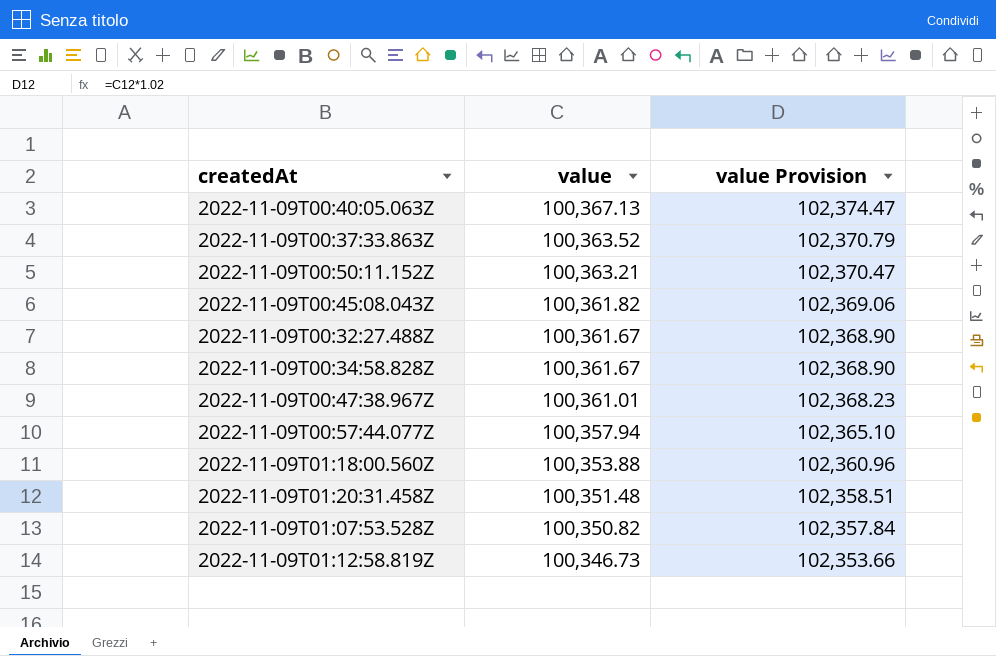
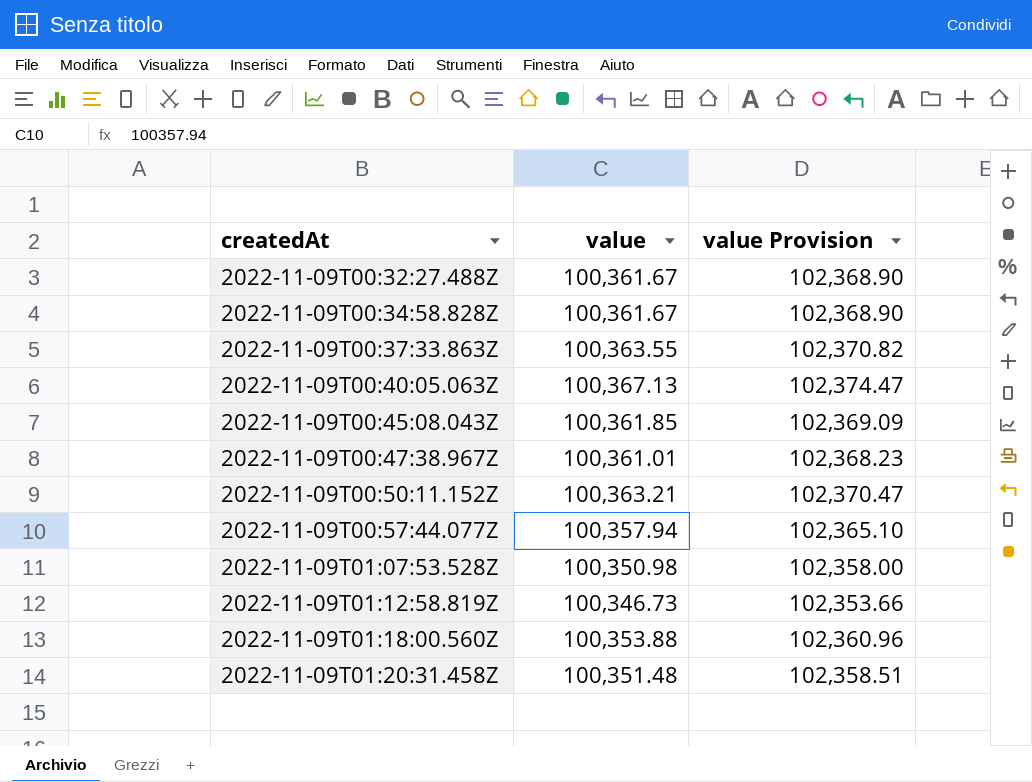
row order: value descending -> createdAt ascending
2022-11-09T00:37:33.863Z | value: 100,363.52 -> 100,363.55
2022-11-09T00:37:33.863Z | value Provision: 102,370.79 -> 102,370.82
2022-11-09T00:45:08.043Z | value: 100,361.82 -> 100,361.85
2022-11-09T00:45:08.043Z | value Provision: 102,369.06 -> 102,369.09
2022-11-09T01:07:53.528Z | value: 100,350.82 -> 100,350.98
2022-11-09T01:07:53.528Z | value Provision: 102,357.84 -> 102,358.00

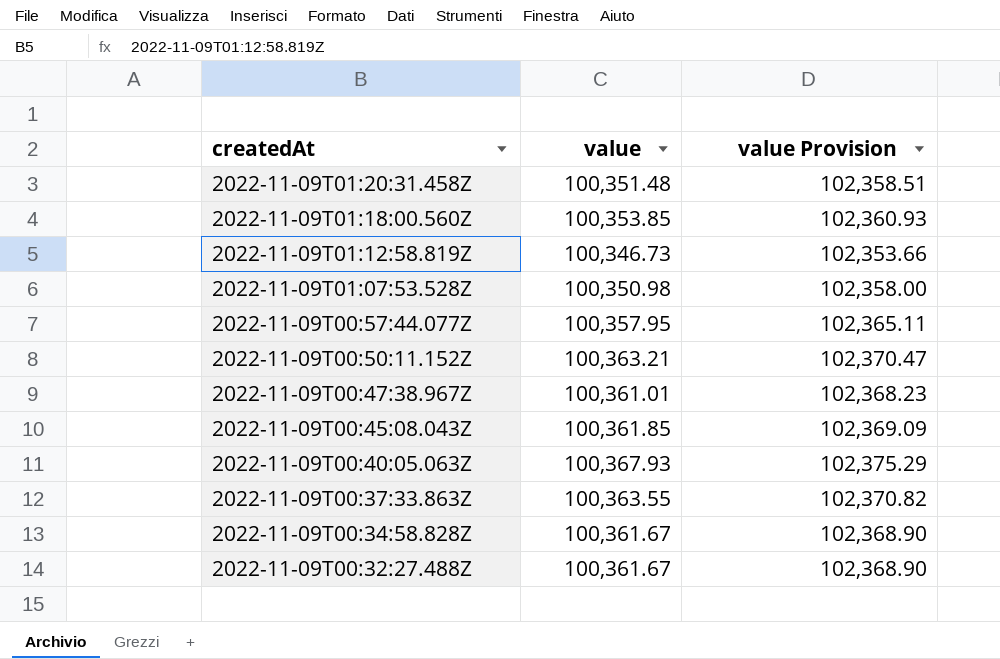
row order: createdAt ascending -> createdAt descending
2022-11-09T01:18:00.560Z | value: 100,353.88 -> 100,353.85
2022-11-09T01:18:00.560Z | value Provision: 102,360.96 -> 102,360.93
2022-11-09T00:57:44.077Z | value: 100,357.94 -> 100,357.95
2022-11-09T00:57:44.077Z | value Provision: 102,365.10 -> 102,365.11
2022-11-09T00:40:05.063Z | value: 100,367.13 -> 100,367.93
2022-11-09T00:40:05.063Z | value Provision: 102,374.47 -> 102,375.29

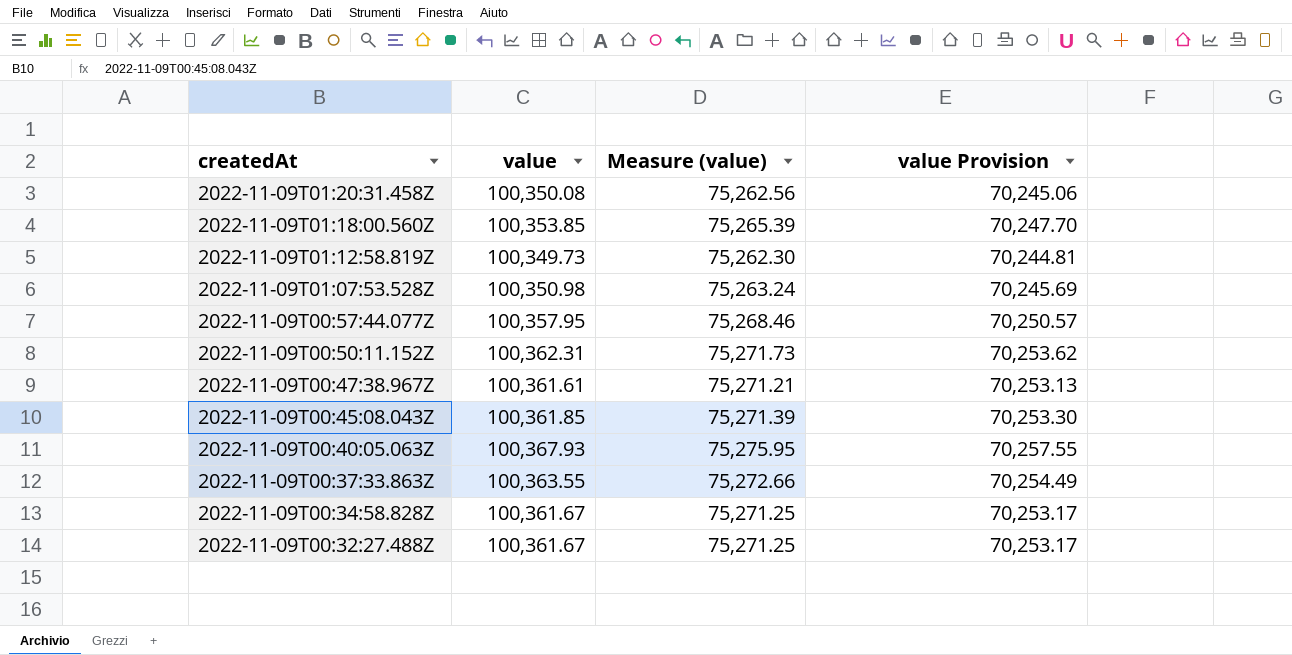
column Measure (value) | formula: none -> [value] * 0.75
column value Provision | formula: [value] * 1.02 -> [value] * 0.7
2022-11-09T01:20:31.458Z | value: 100,351.48 -> 100,350.08
2022-11-09T01:12:58.819Z | value: 100,346.73 -> 100,349.73
2022-11-09T00:50:11.152Z | value: 100,363.21 -> 100,362.31
2022-11-09T00:47:38.967Z | value: 100,361.01 -> 100,361.61

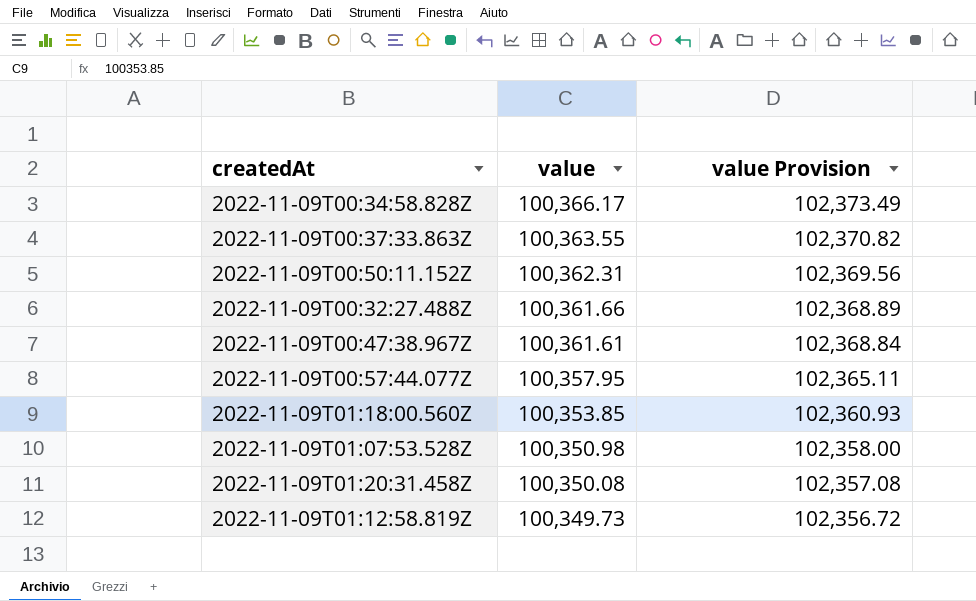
row order: createdAt descending -> value descending
column Measure (value) | formula: [value] * 0.75 -> none
column value Provision | formula: [value] * 0.7 -> [value] * 1.02
row 2022-11-09T00:45:08.043Z: 100,361.85 | 75,271.39 | 70,253.30 -> none
row 2022-11-09T00:40:05.063Z: 100,367.93 | 75,275.95 | 70,257.55 -> none
2022-11-09T00:34:58.828Z | value: 100,361.67 -> 100,366.17
2022-11-09T00:32:27.488Z | value: 100,361.67 -> 100,361.66

